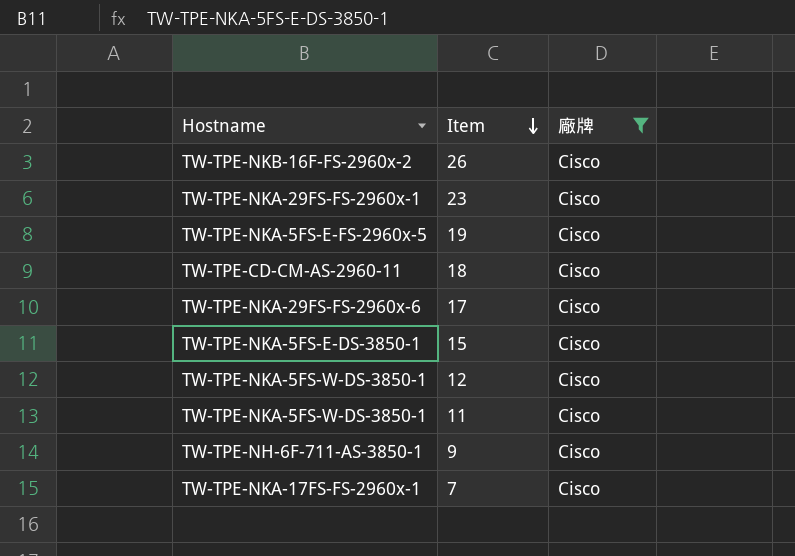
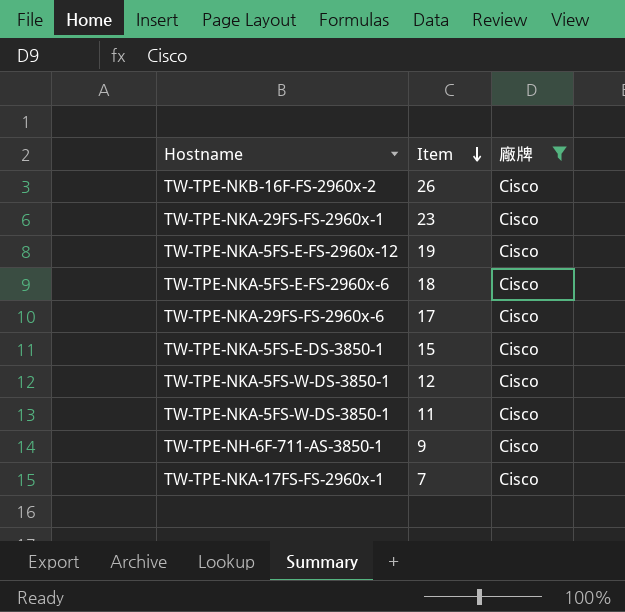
19 | Hostname: TW-TPE-NKA-5FS-E-FS-2960x-5 -> TW-TPE-NKA-5FS-E-FS-2960x-12
18 | Hostname: TW-TPE-CD-CM-AS-2960-11 -> TW-TPE-NKA-5FS-E-FS-2960x-6

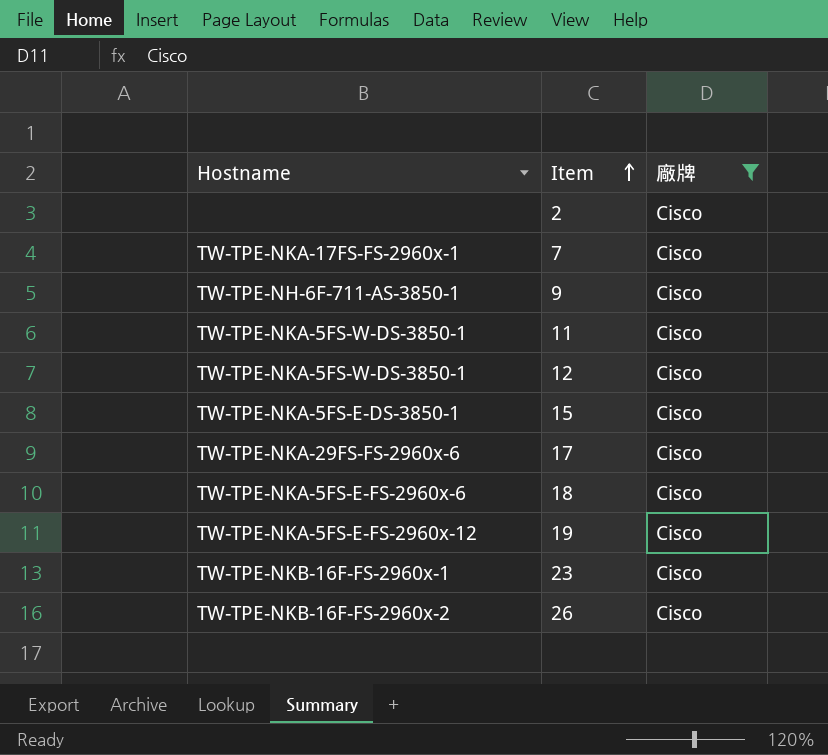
row order: Item descending -> Item ascending
row 2: none -> none | Cisco
23 | Hostname: TW-TPE-NKA-29FS-FS-2960x-1 -> TW-TPE-NKB-16F-FS-2960x-1

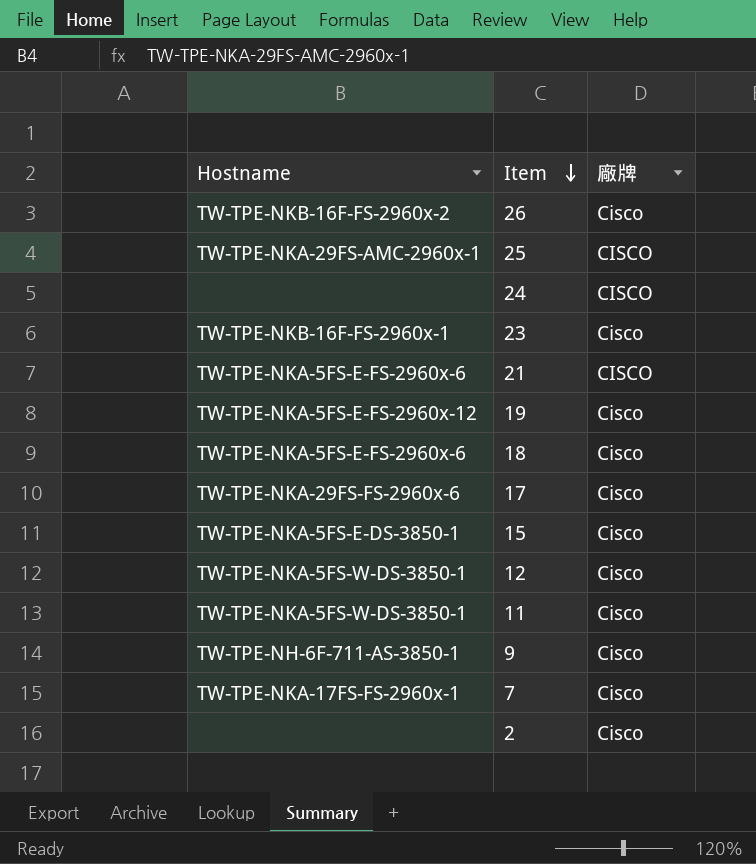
filter: 廠牌 = Cisco -> none
row order: Item ascending -> Item descending

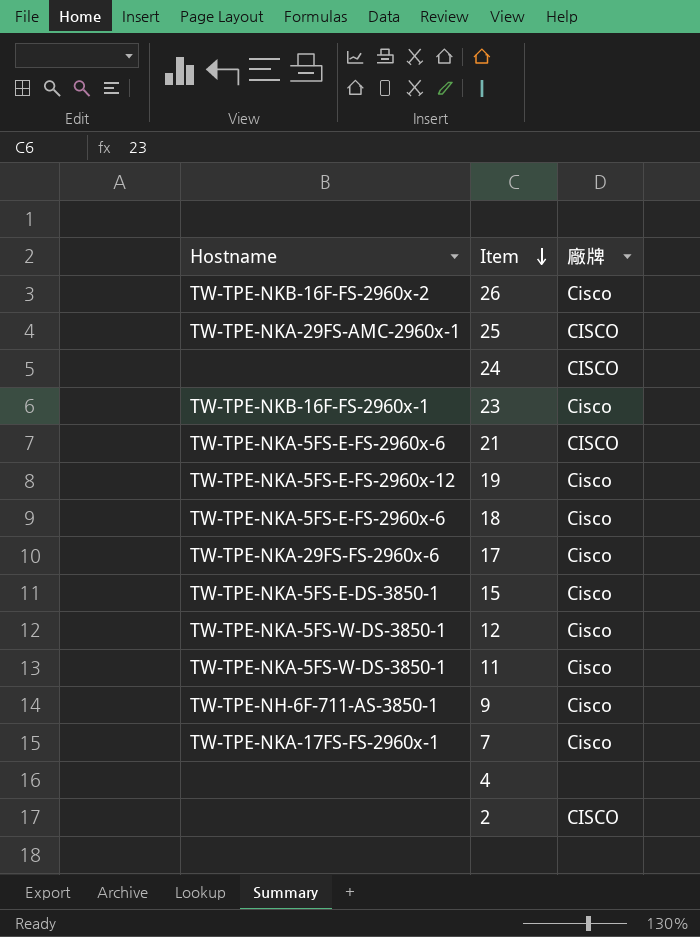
row 4: none -> none | none
2 | 廠牌: Cisco -> CISCO

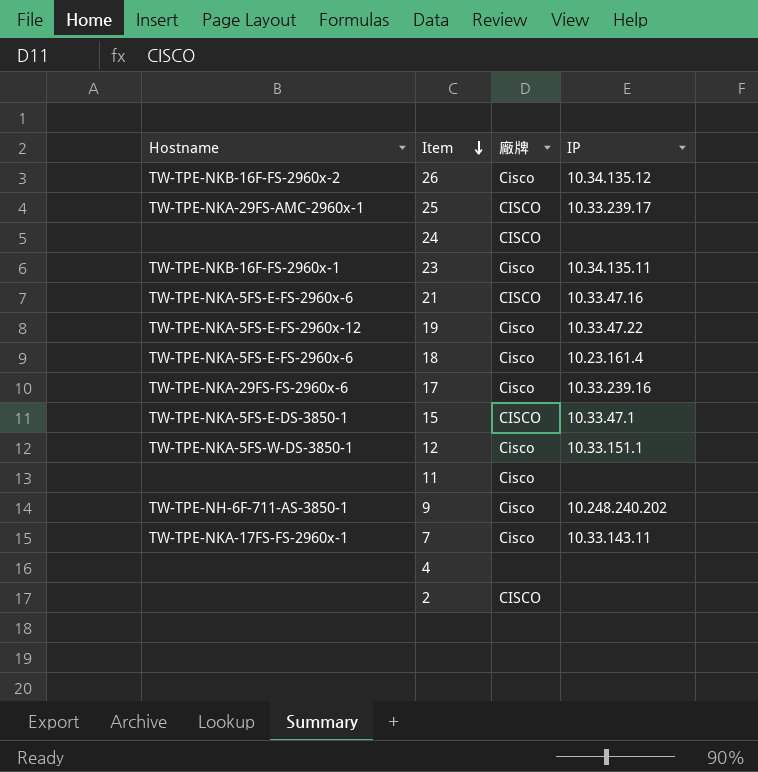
column IP | position: none -> 4
15 | 廠牌: Cisco -> CISCO
11 | Hostname: TW-TPE-NKA-5FS-W-DS-3850-1 -> none

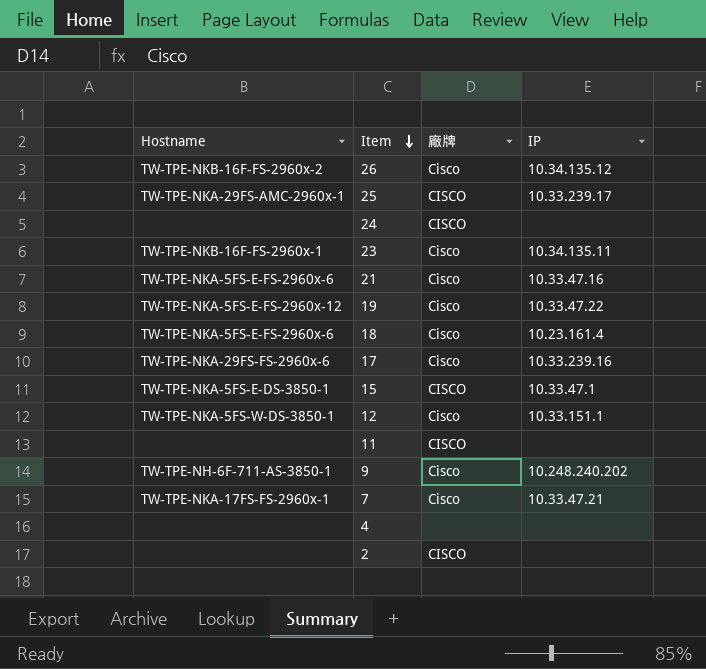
21 | 廠牌: CISCO -> Cisco
11 | 廠牌: Cisco -> CISCO
7 | IP: 10.33.143.11 -> 10.33.47.21

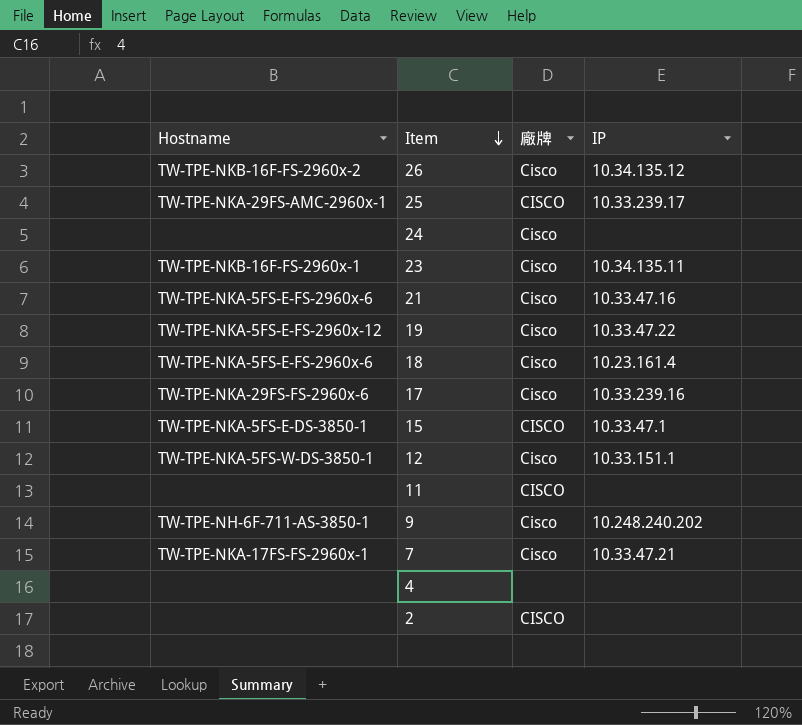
24 | 廠牌: CISCO -> Cisco

